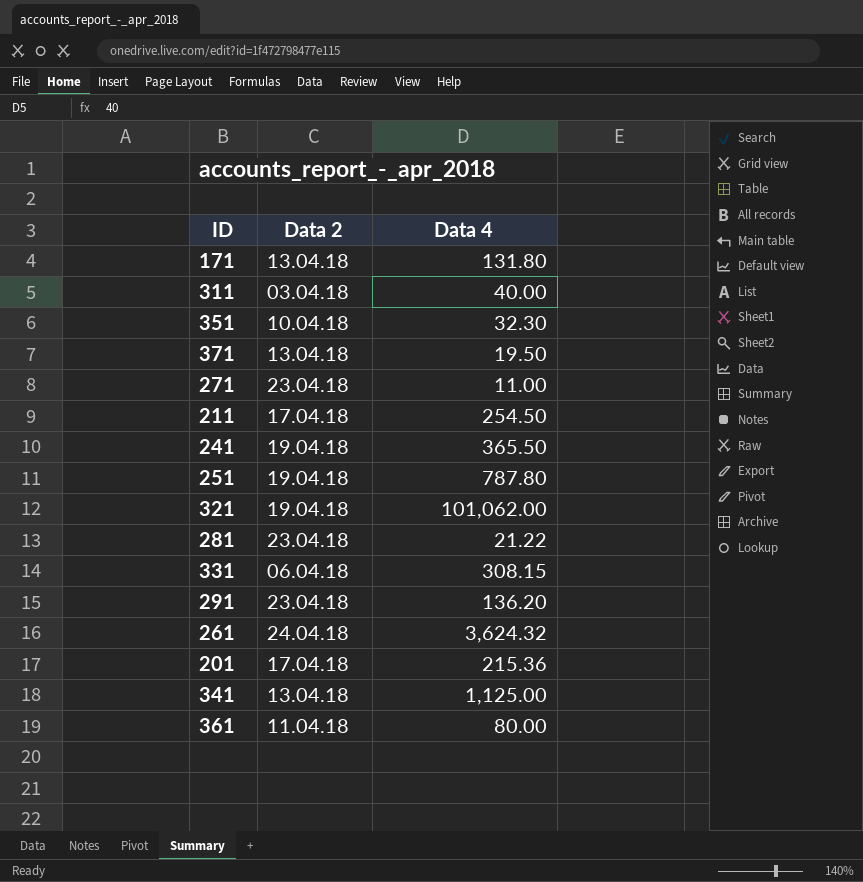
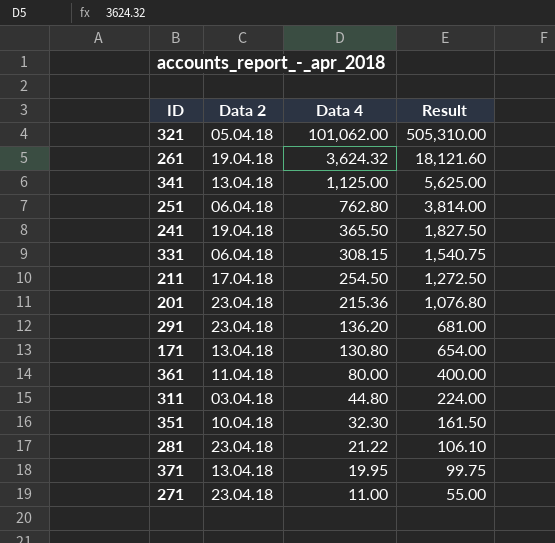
row order: none -> Data 4 descending
column Result | formula: none -> [Data 4] * 5
321 | Data 2: 19.04.18 -> 05.04.18
261 | Data 2: 24.04.18 -> 19.04.18
251 | Data 2: 19.04.18 -> 06.04.18
251 | Data 4: 787.80 -> 762.80
201 | Data 2: 17.04.18 -> 23.04.18
171 | Data 4: 131.80 -> 130.80
311 | Data 4: 40.00 -> 44.80
371 | Data 4: 19.50 -> 19.95

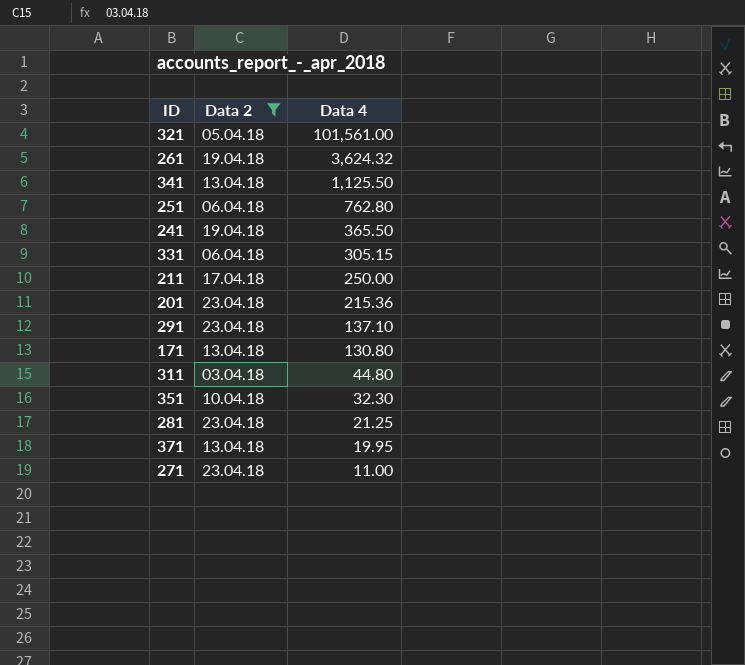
filter: none -> Data 2 != 11.04.18
column Result | formula: [Data 4] * 5 -> none
321 | Data 4: 101,062.00 -> 101,561.00
341 | Data 4: 1,125.00 -> 1,125.50
331 | Data 4: 308.15 -> 305.15
211 | Data 4: 254.50 -> 250.00
291 | Data 4: 136.20 -> 137.10
281 | Data 4: 21.22 -> 21.25

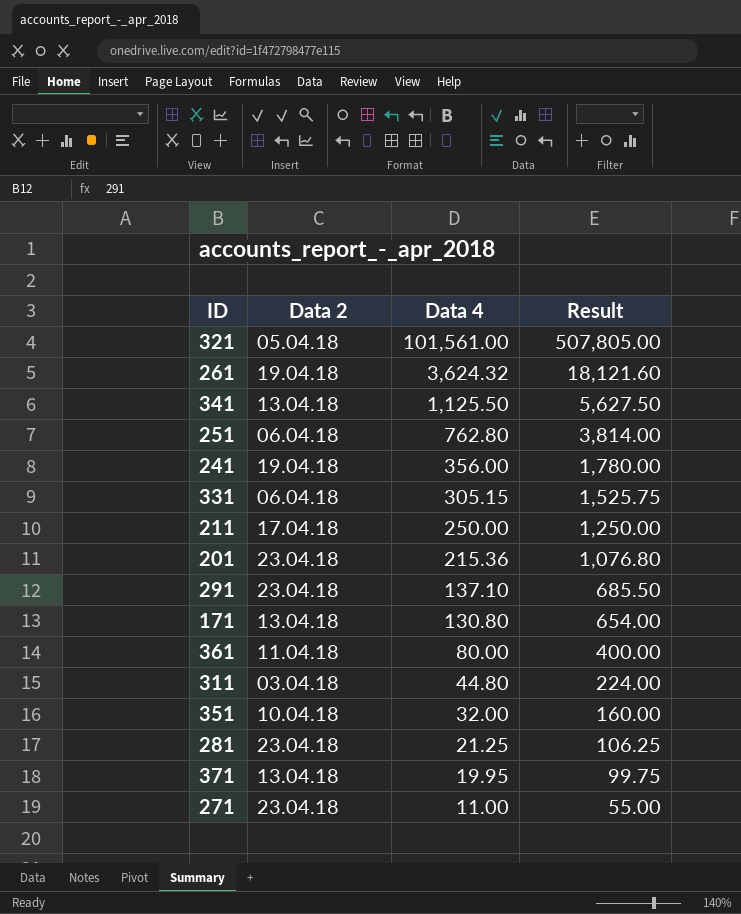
filter: Data 2 != 11.04.18 -> none
column Result | formula: none -> [Data 4] * 5
241 | Data 4: 365.50 -> 356.00
351 | Data 4: 32.30 -> 32.00

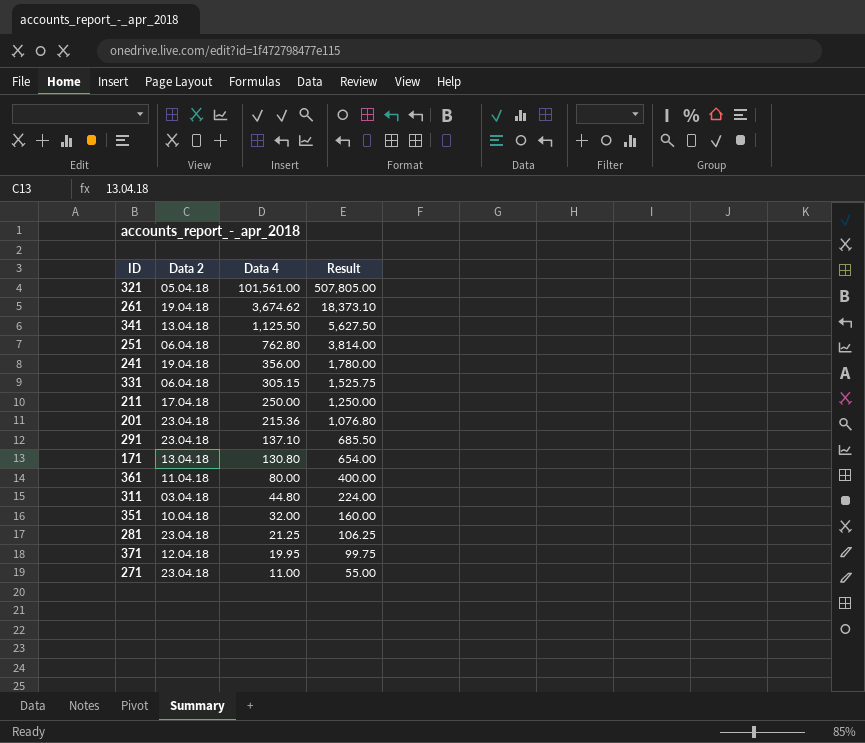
261 | Data 4: 3,624.32 -> 3,674.62
261 | Result: 18,121.60 -> 18,373.10
371 | Data 2: 13.04.18 -> 12.04.18

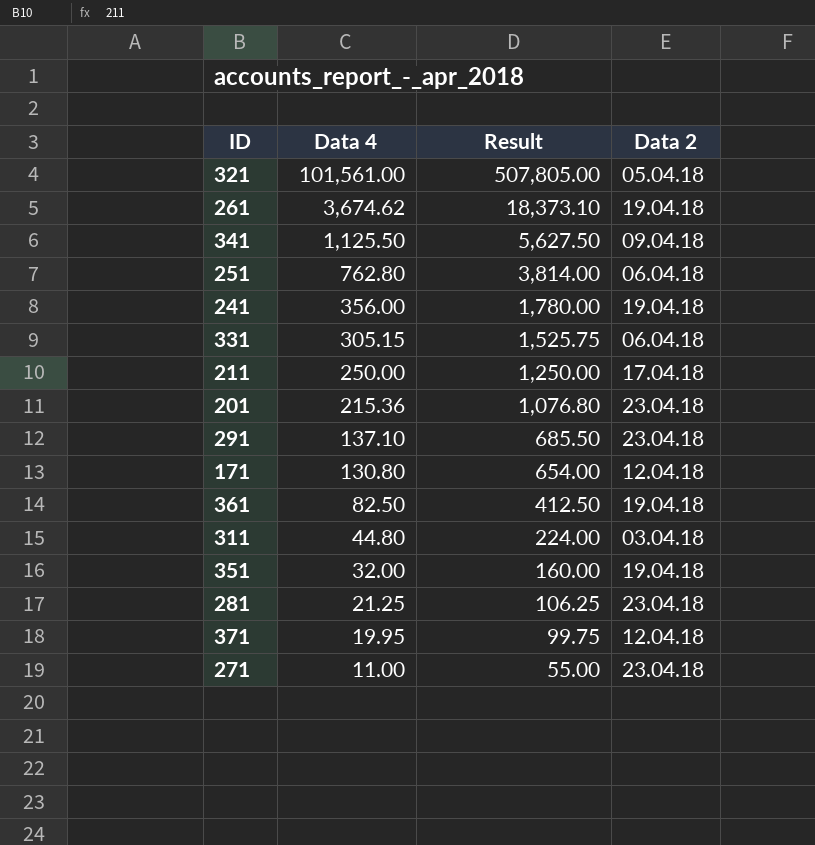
column Data 2 | position: 2 -> 4
341 | Data 2: 13.04.18 -> 09.04.18
171 | Data 2: 13.04.18 -> 12.04.18
361 | Data 4: 80.00 -> 82.50
361 | Result: 400.00 -> 412.50
361 | Data 2: 11.04.18 -> 19.04.18
351 | Data 2: 10.04.18 -> 19.04.18

